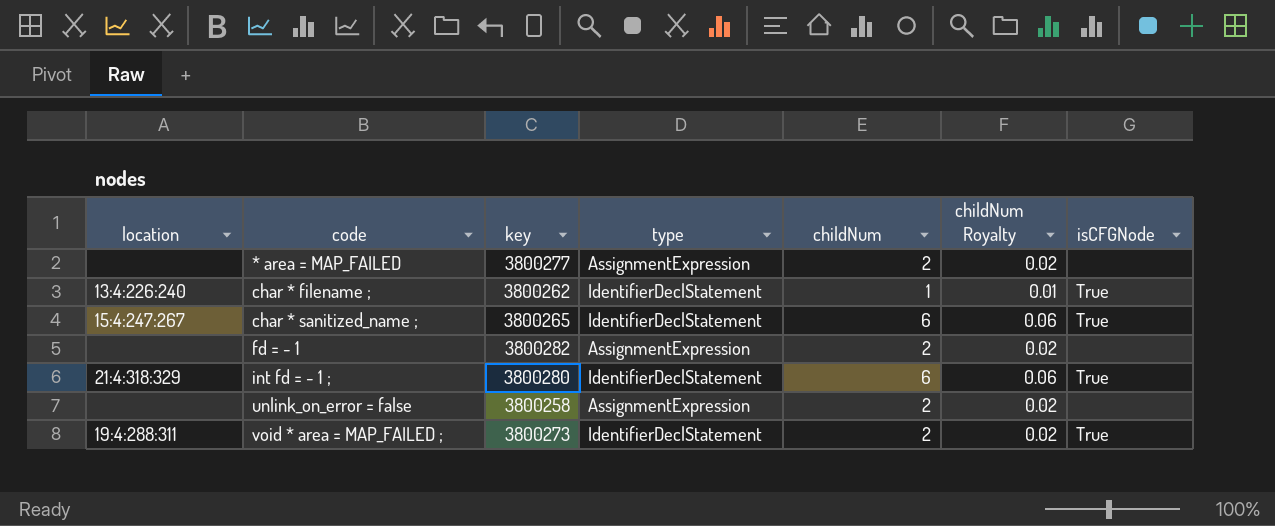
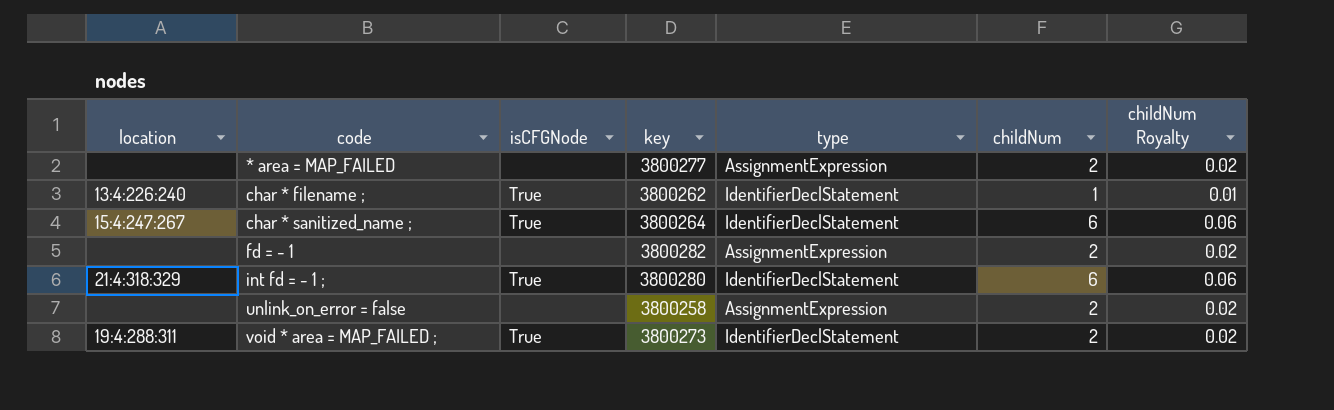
column isCFGNode | position: 7 -> 3
char * sanitized_name ; | key: 3800265 -> 3800264

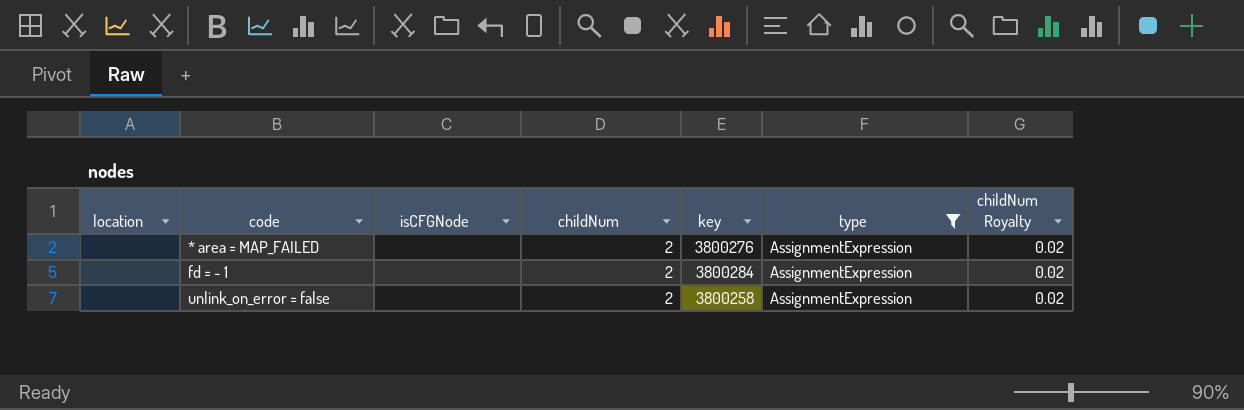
filter: none -> type = AssignmentExpression
column childNum | position: 6 -> 4
* area = MAP_FAILED | key: 3800277 -> 3800276
fd = - 1 | key: 3800282 -> 3800284

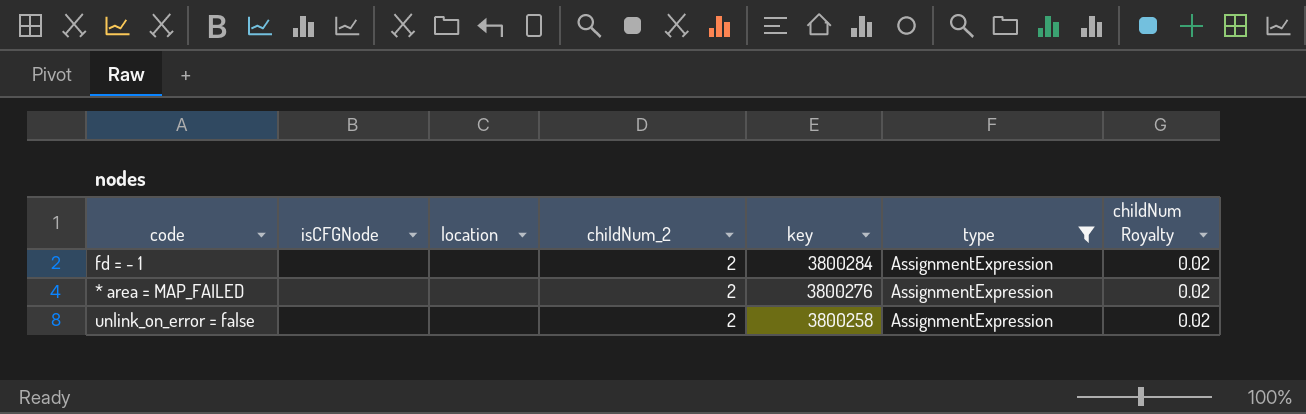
row order: code ascending -> key descending
column location | position: 1 -> 3
column name: childNum -> childNum_2

